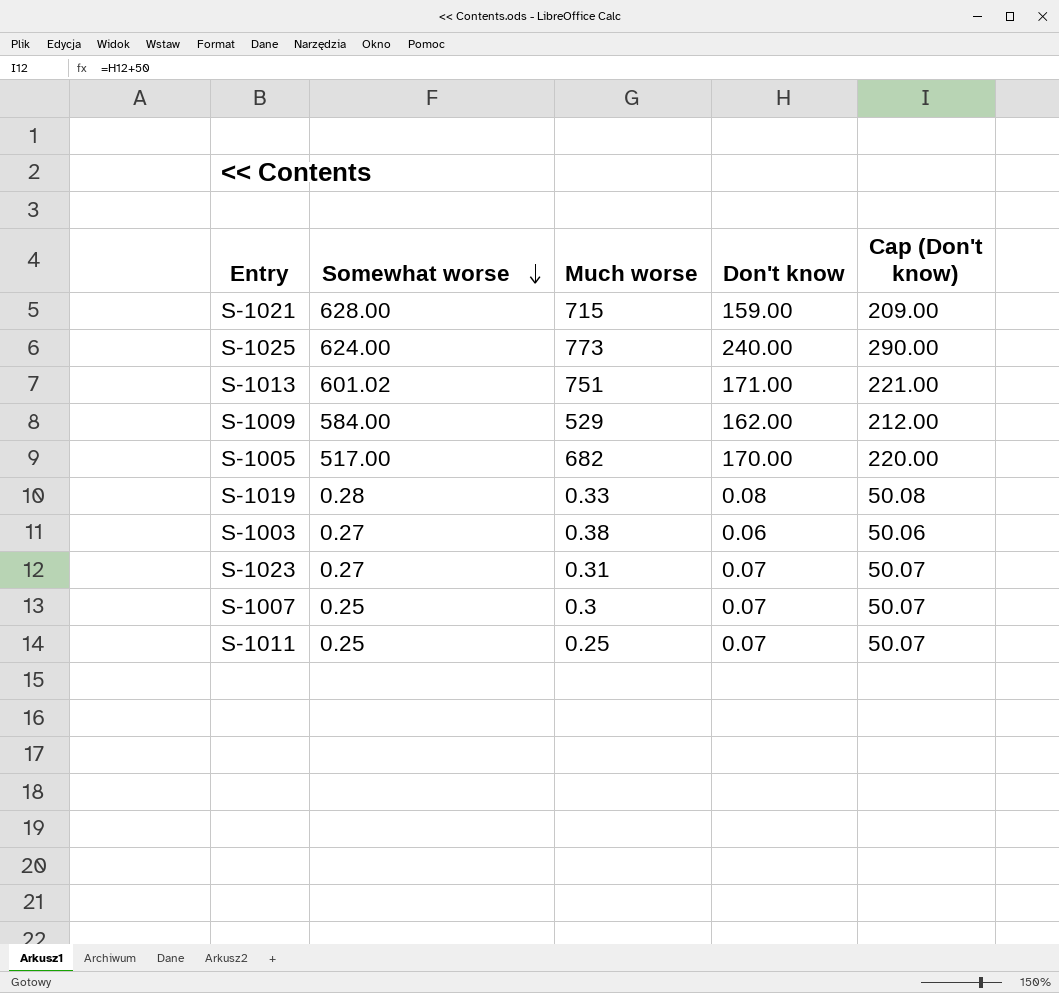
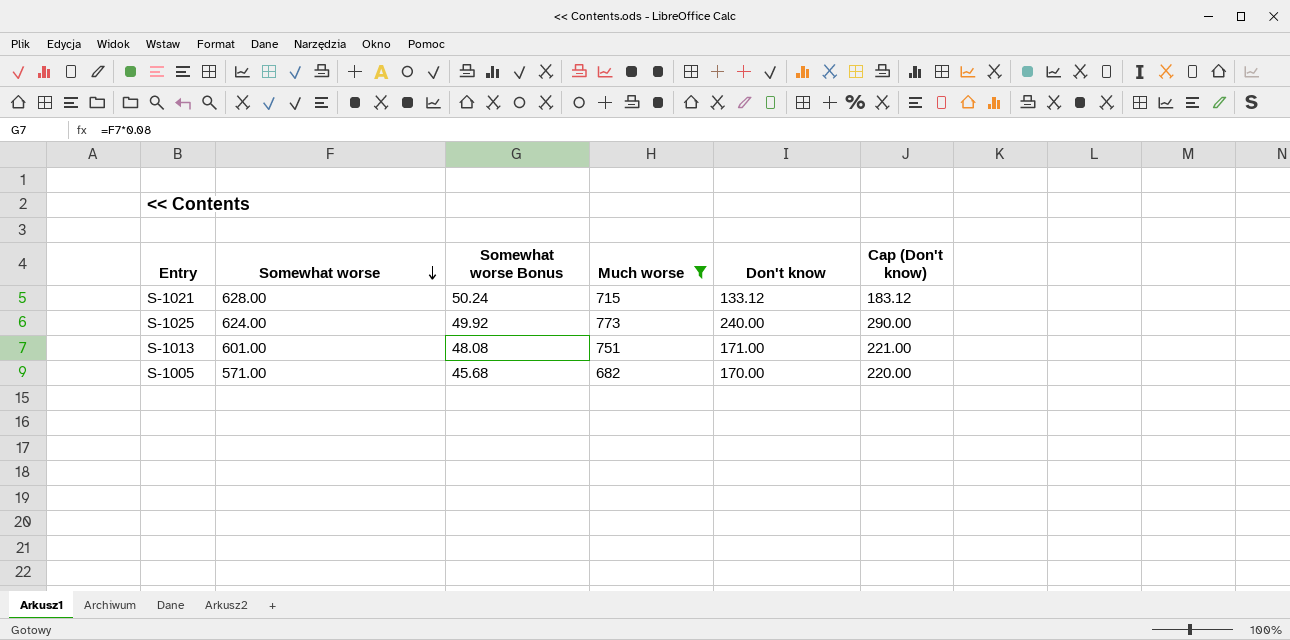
filter: none -> Much worse >= 682
column Somewhat worse Bonus | formula: none -> [Somewhat worse] * 0.08
S-1021 | Don't know: 159.00 -> 133.12
S-1021 | Cap (Don't know): 209.00 -> 183.12
S-1013 | Somewhat worse: 601.02 -> 601.00
S-1005 | Somewhat worse: 517.00 -> 571.00

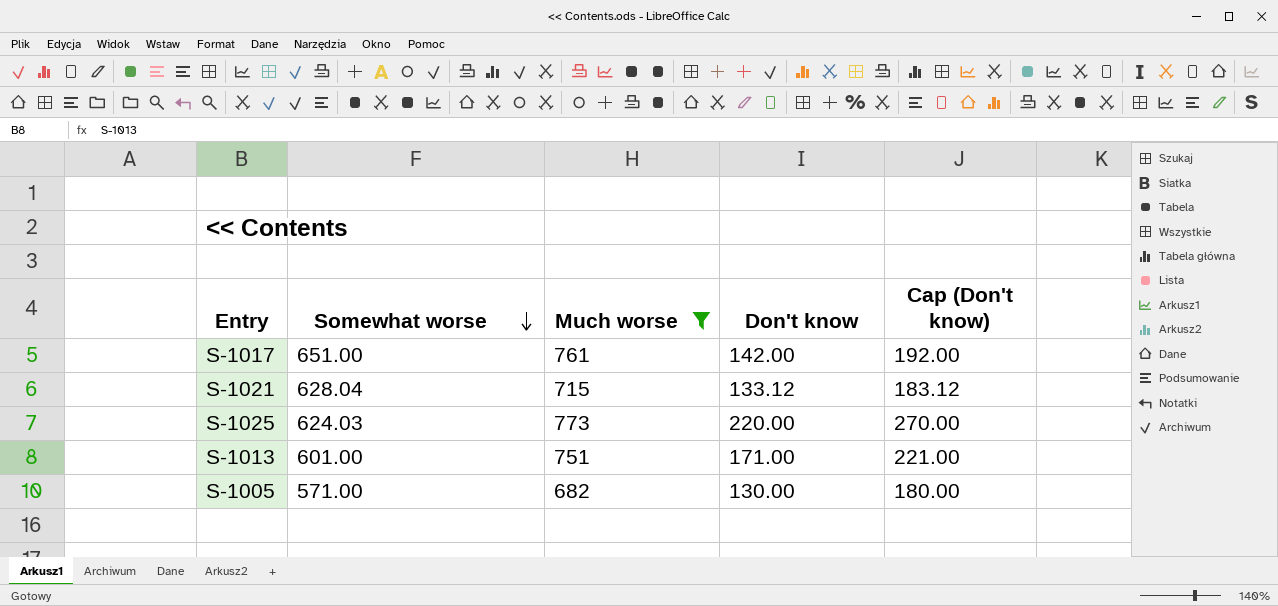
column Somewhat worse Bonus | formula: [Somewhat worse] * 0.08 -> none
row S-1017: none -> 651.00 | 761 | 142.00 | 192.00
S-1021 | Somewhat worse: 628.00 -> 628.04
S-1025 | Somewhat worse: 624.00 -> 624.03
S-1025 | Don't know: 240.00 -> 220.00
S-1025 | Cap (Don't know): 290.00 -> 270.00
S-1005 | Don't know: 170.00 -> 130.00
S-1005 | Cap (Don't know): 220.00 -> 180.00

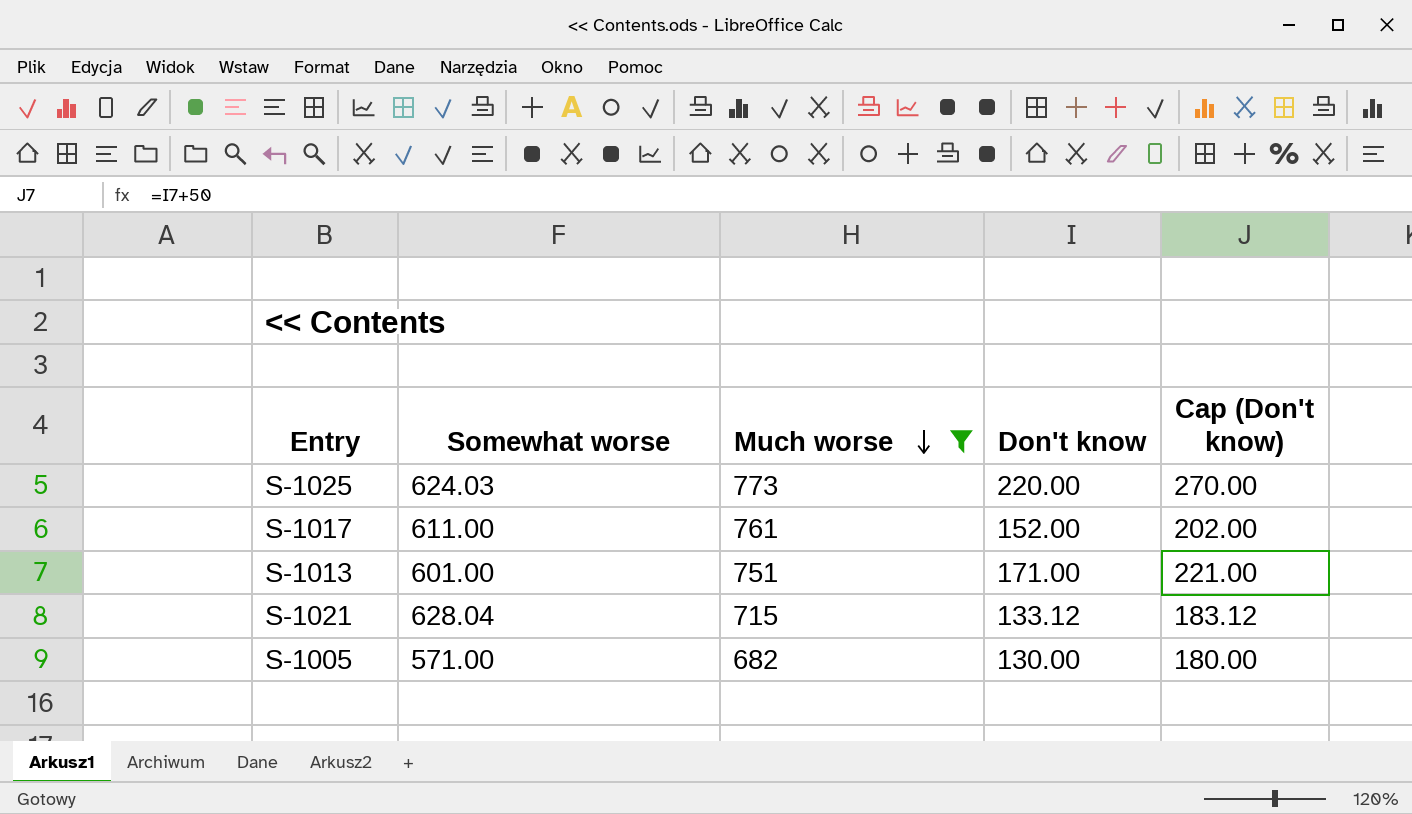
row order: Somewhat worse descending -> Much worse descending
S-1017 | Somewhat worse: 651.00 -> 611.00
S-1017 | Don't know: 142.00 -> 152.00
S-1017 | Cap (Don't know): 192.00 -> 202.00

